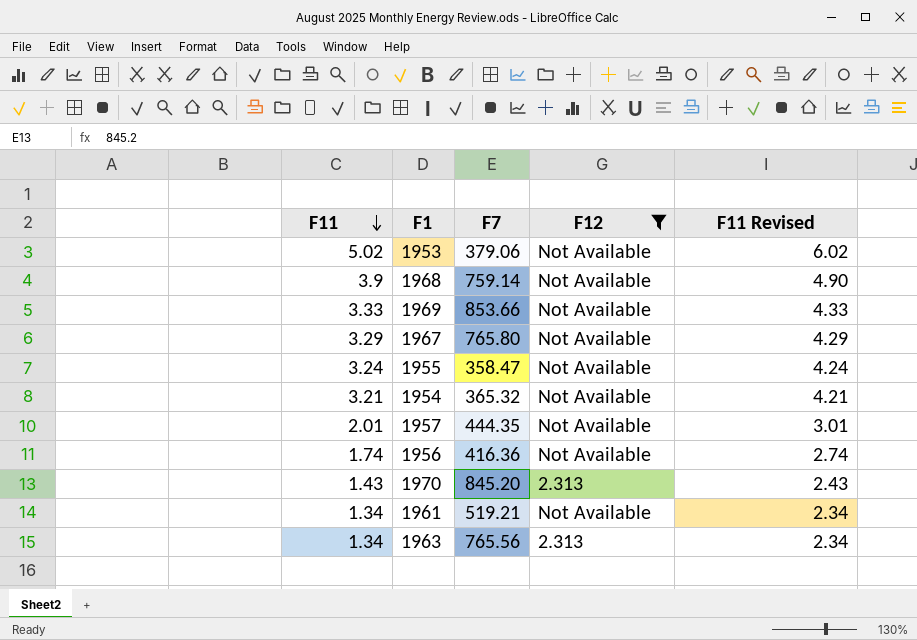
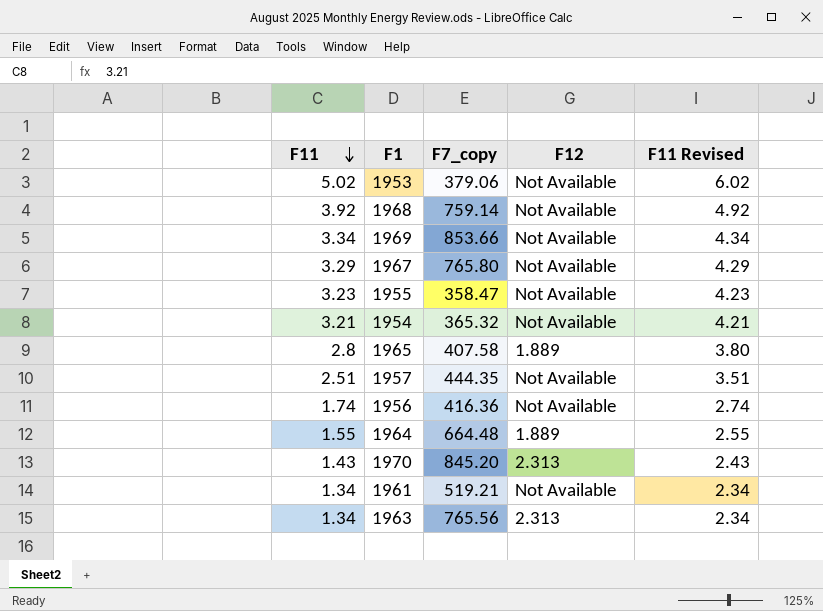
filter: F12 != 1.889 -> none
column name: F7 -> F7_copy
1968 | F11: 3.9 -> 3.92
1968 | F11 Revised: 4.90 -> 4.92
1969 | F11: 3.33 -> 3.34
1969 | F11 Revised: 4.33 -> 4.34
1955 | F11: 3.24 -> 3.23
1955 | F11 Revised: 4.24 -> 4.23
1957 | F11: 2.01 -> 2.51
1957 | F11 Revised: 3.01 -> 3.51

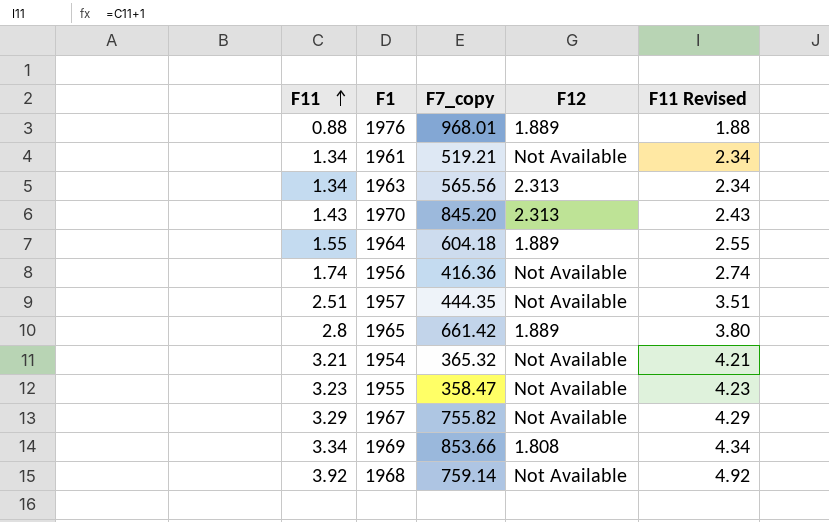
row order: F11 descending -> F11 ascending
row 1953: 5.02 | 379.06 | Not Available | 6.02 -> none
row 1976: none -> 0.88 | 968.01 | 1.889 | 1.88
1963 | F7_copy: 765.56 -> 565.56
1964 | F7_copy: 664.48 -> 604.18
1965 | F7_copy: 407.58 -> 661.42
1967 | F7_copy: 765.80 -> 755.82
1969 | F12: Not Available -> 1.808

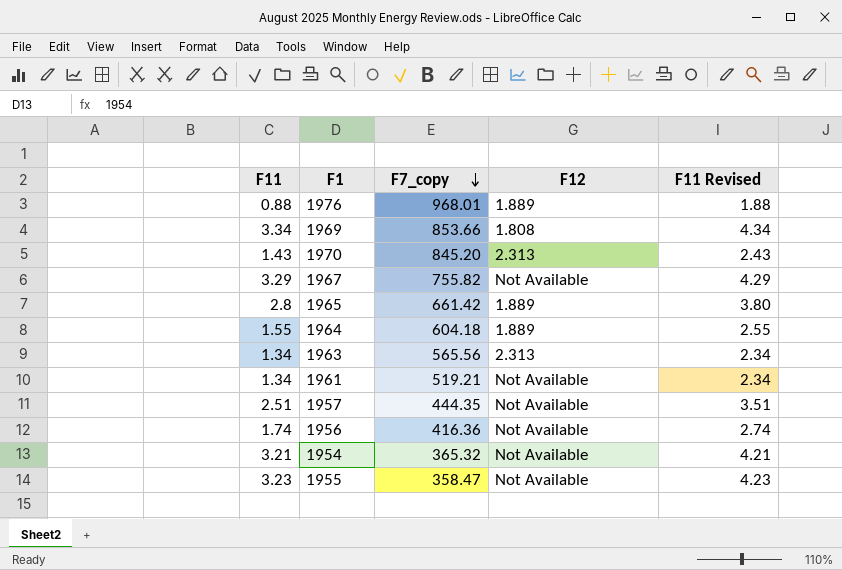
row order: F11 ascending -> F7_copy descending
row 1968: 3.92 | 759.14 | Not Available | 4.92 -> none

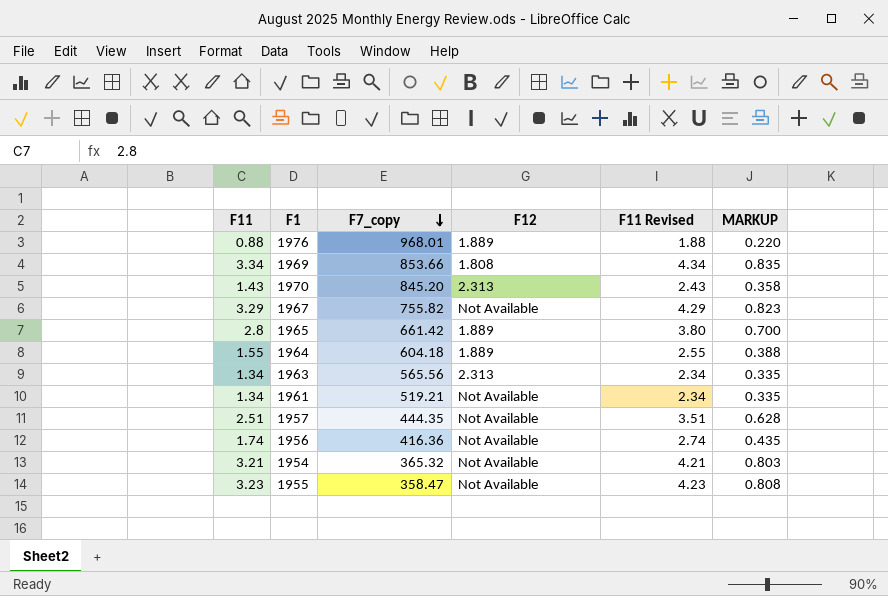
column MARKUP | formula: none -> [F11] * 0.25

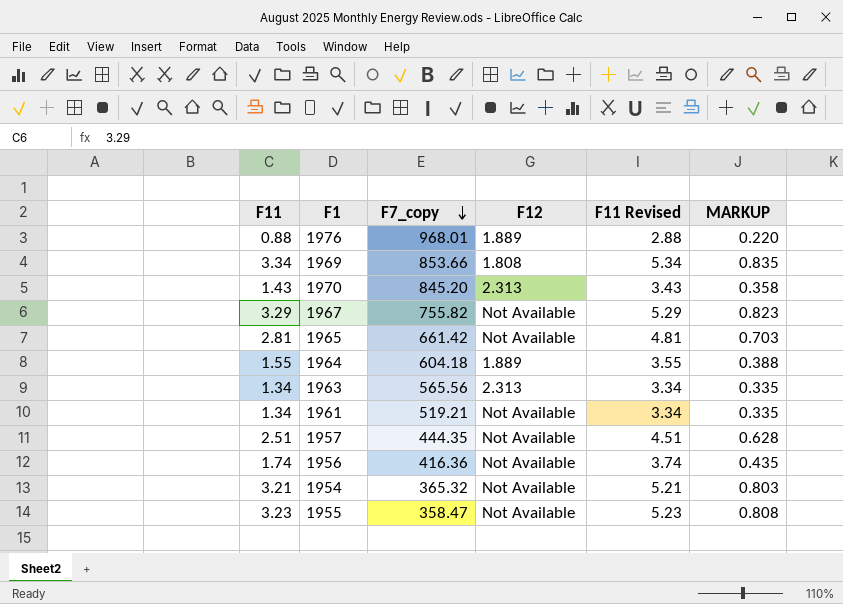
column F11 Revised | formula: [F11] + 1 -> [F11] + 2
1965 | F11: 2.8 -> 2.81
1965 | F12: 1.889 -> Not Available
1965 | MARKUP: 0.700 -> 0.703

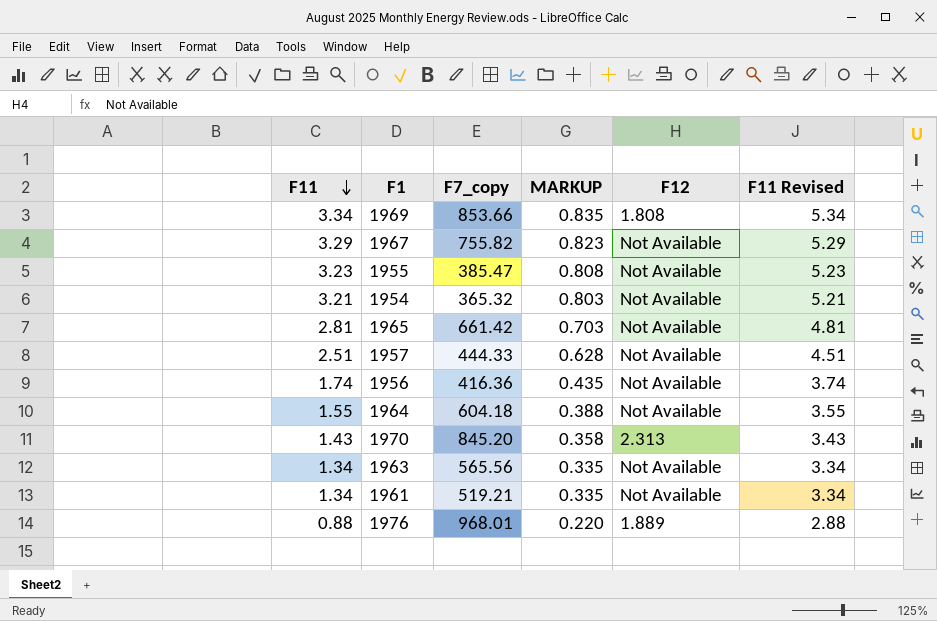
row order: F7_copy descending -> F11 descending
column MARKUP | position: 6 -> 4
1955 | F7_copy: 358.47 -> 385.47
1957 | F7_copy: 444.35 -> 444.33
1964 | F12: 1.889 -> Not Available
1963 | F12: 2.313 -> Not Available

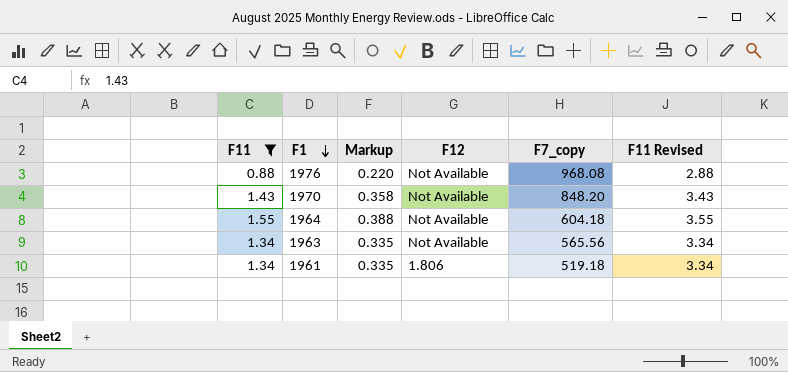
filter: none -> F11 <= 1.55
row order: F11 descending -> F1 descending
column name: MARKUP -> Markup
column F7_copy | position: 3 -> 5
1976 | F12: 1.889 -> Not Available
1976 | F7_copy: 968.01 -> 968.08
1970 | F12: 2.313 -> Not Available
1970 | F7_copy: 845.20 -> 848.20
1961 | F12: Not Available -> 1.806
1961 | F7_copy: 519.21 -> 519.18

